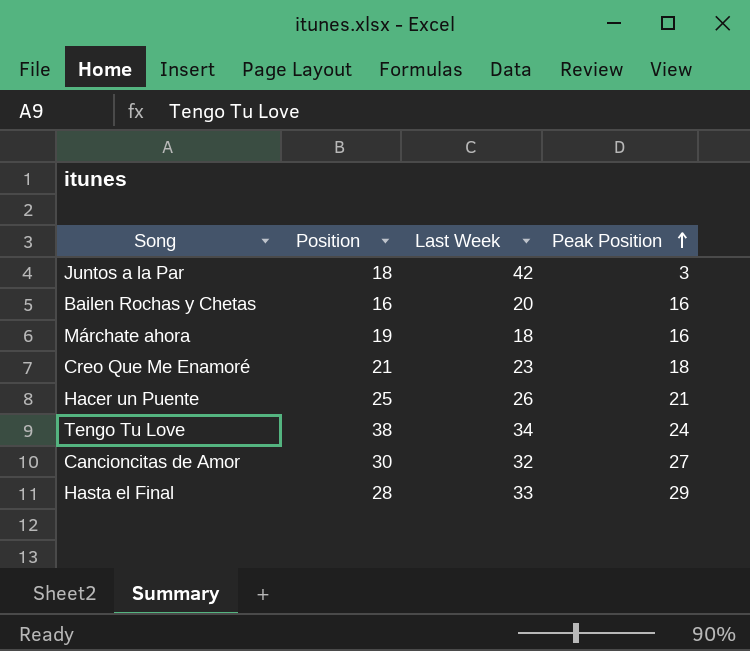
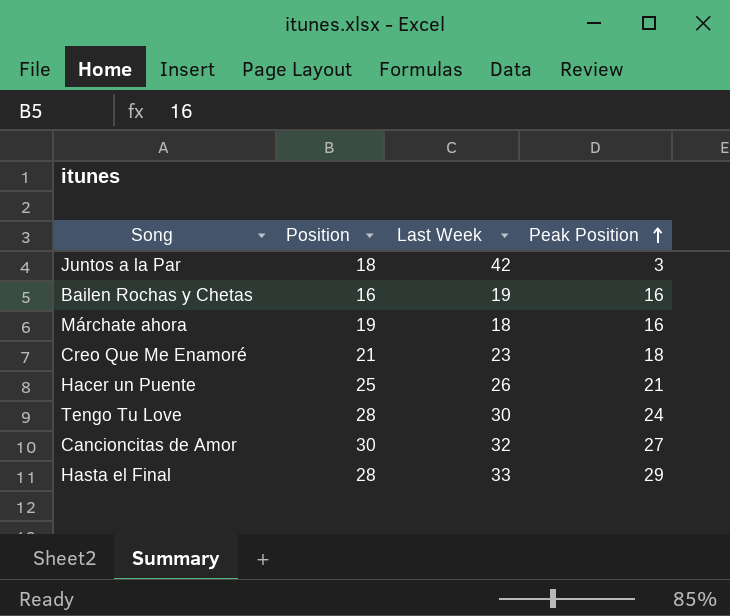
Bailen Rochas y Chetas | Last Week: 20 -> 19
Tengo Tu Love | Position: 38 -> 28
Tengo Tu Love | Last Week: 34 -> 30

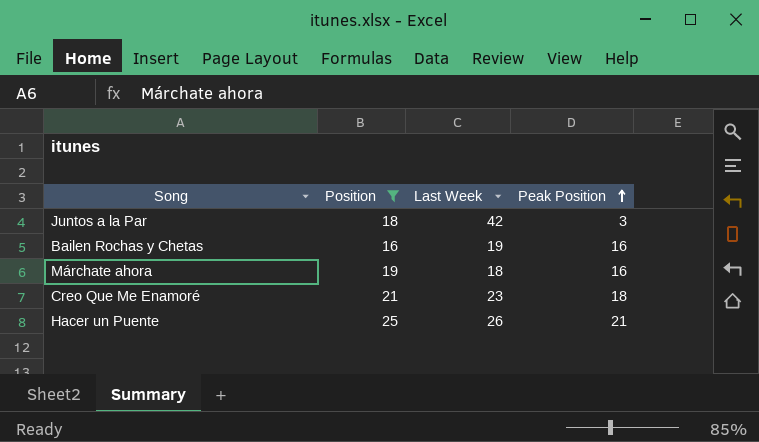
filter: none -> Position <= 25

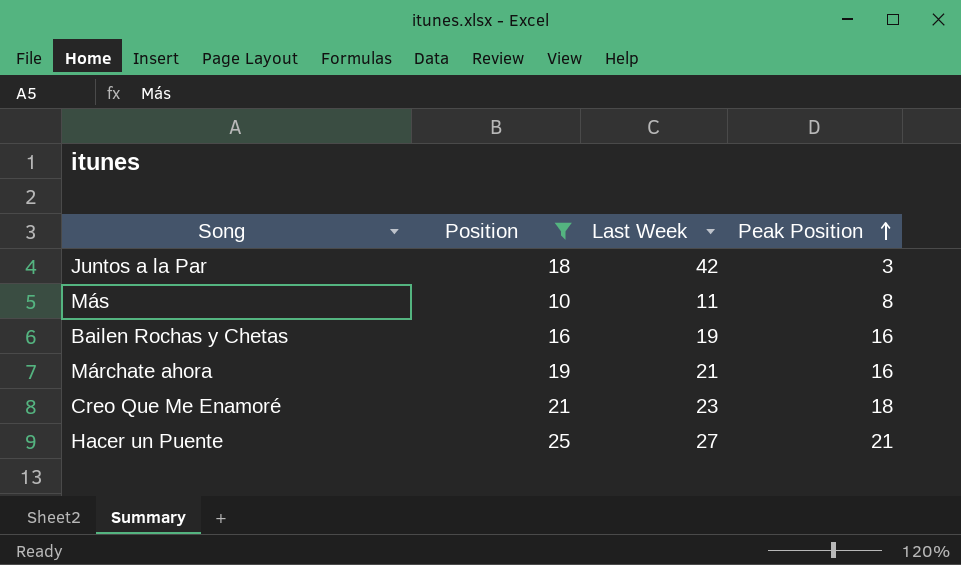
row Más: none -> 10 | 11 | 8
Márchate ahora | Last Week: 18 -> 21
Hacer un Puente | Last Week: 26 -> 27

